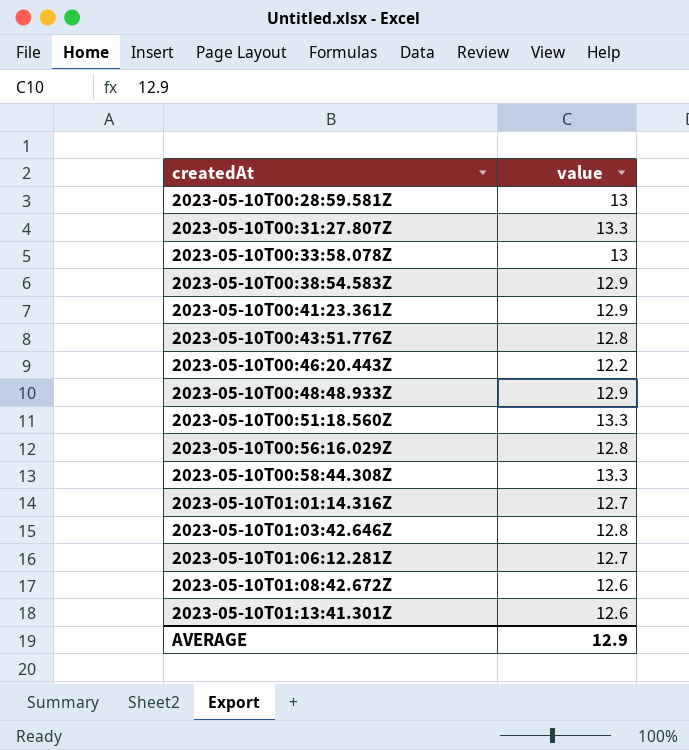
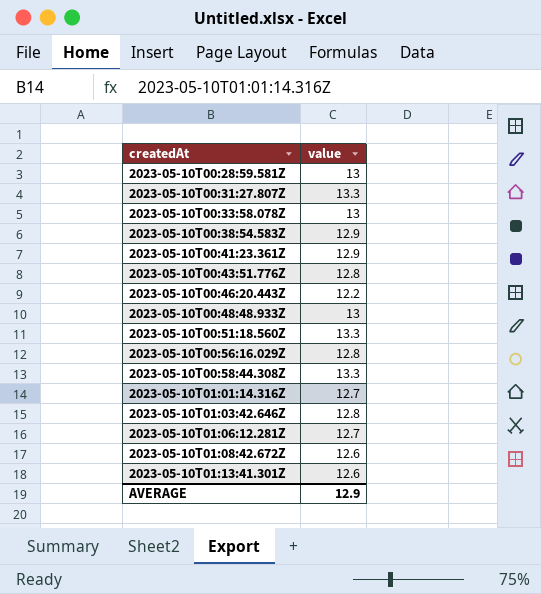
2023-05-10T00:48:48.933Z | value: 12.9 -> 13

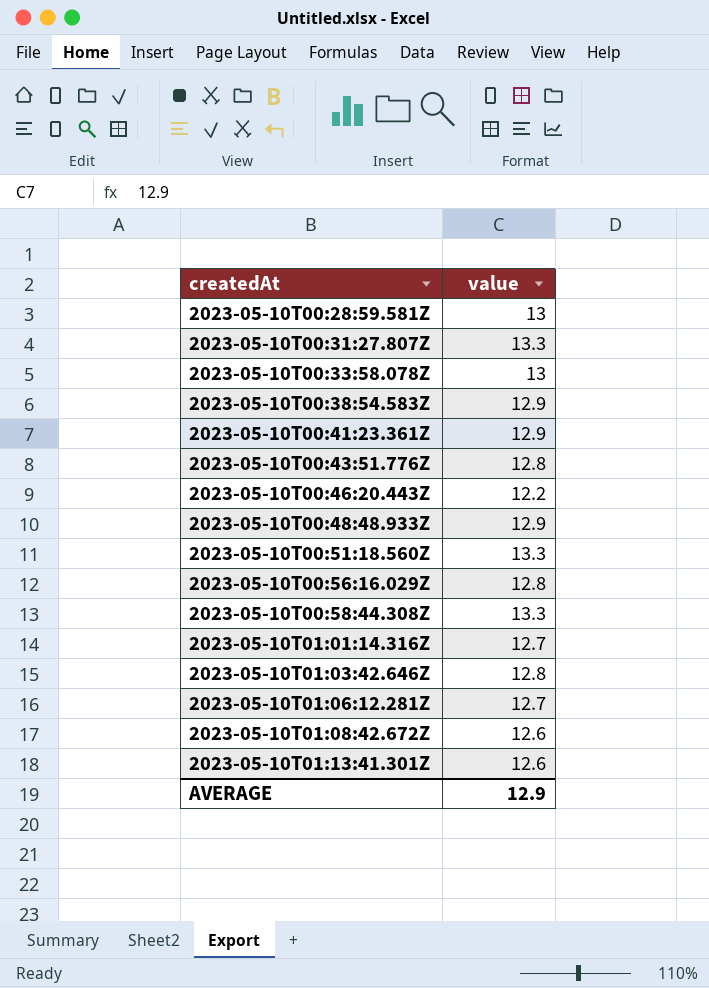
2023-05-10T00:48:48.933Z | value: 13 -> 12.9

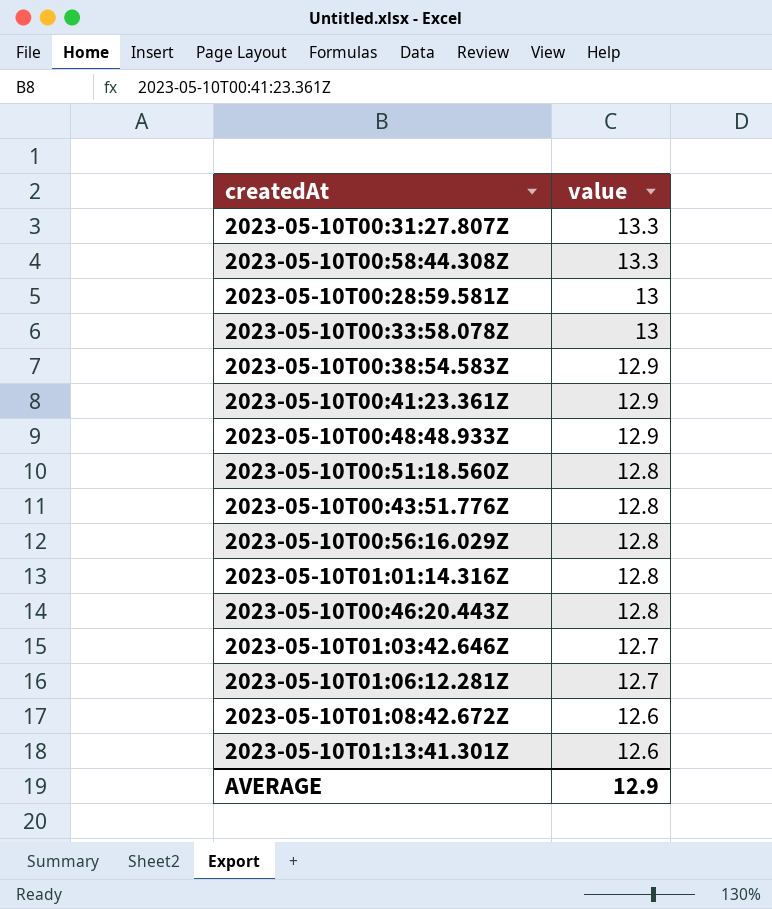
row order: createdAt ascending -> value descending
2023-05-10T00:51:18.560Z | value: 13.3 -> 12.8
2023-05-10T01:01:14.316Z | value: 12.7 -> 12.8
2023-05-10T00:46:20.443Z | value: 12.2 -> 12.8
2023-05-10T01:03:42.646Z | value: 12.8 -> 12.7

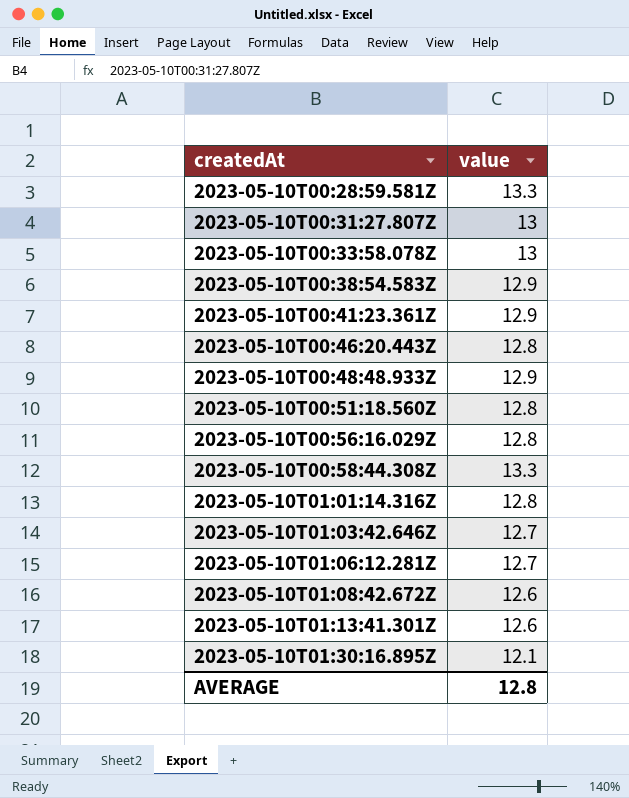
row order: value descending -> createdAt ascending
row 2023-05-10T00:43:51.776Z: 12.8 -> none
2023-05-10T00:28:59.581Z | value: 13 -> 13.3
2023-05-10T00:31:27.807Z | value: 13.3 -> 13
row 2023-05-10T01:30:16.895Z: none -> 12.1
AVERAGE | value: 12.9 -> 12.8

